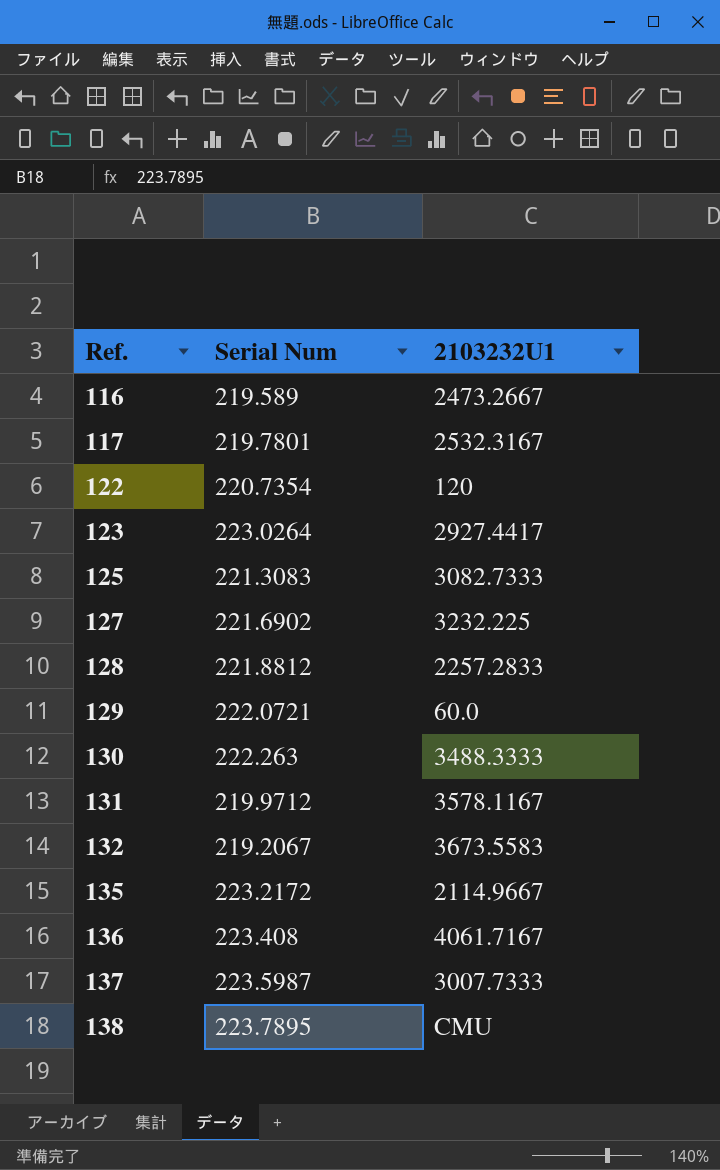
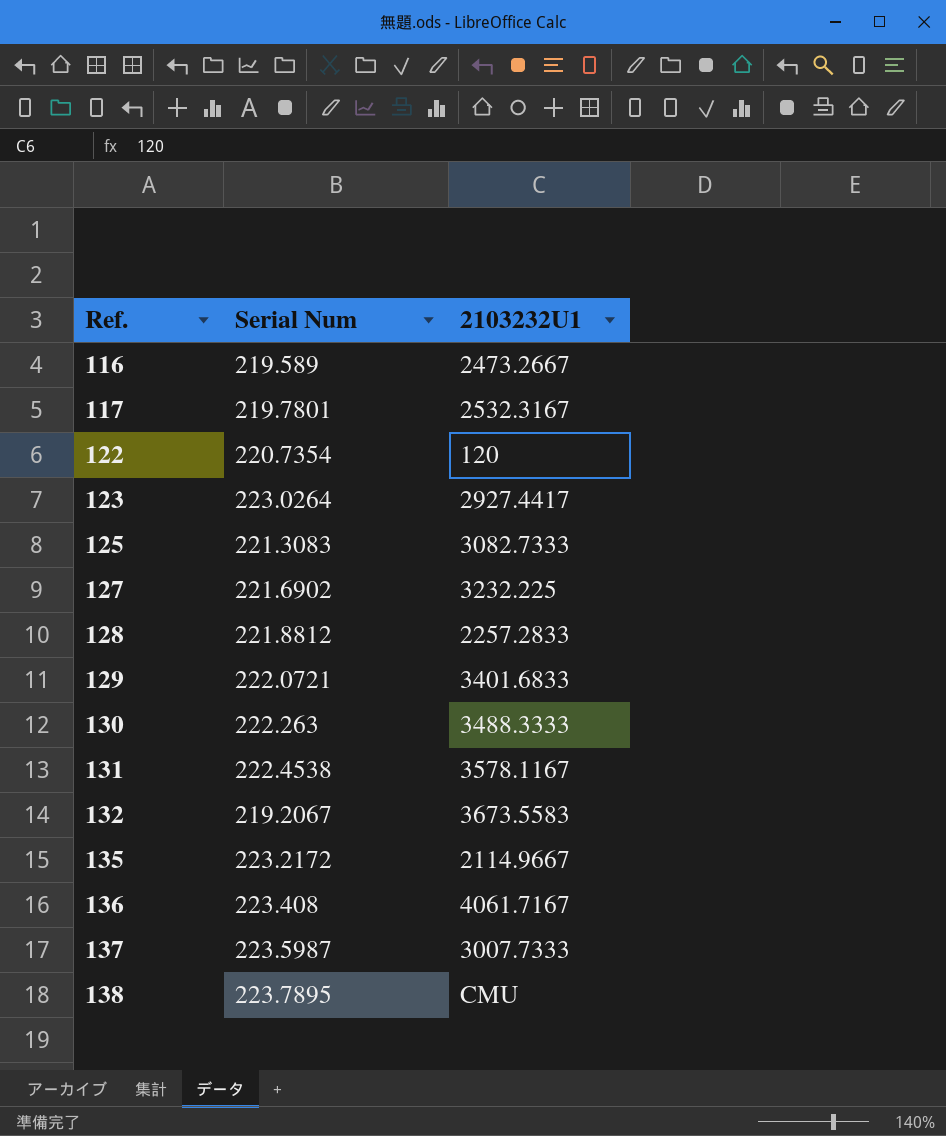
129 | 2103232U1: 60.0 -> 3401.6833
131 | Serial Num: 219.9712 -> 222.4538

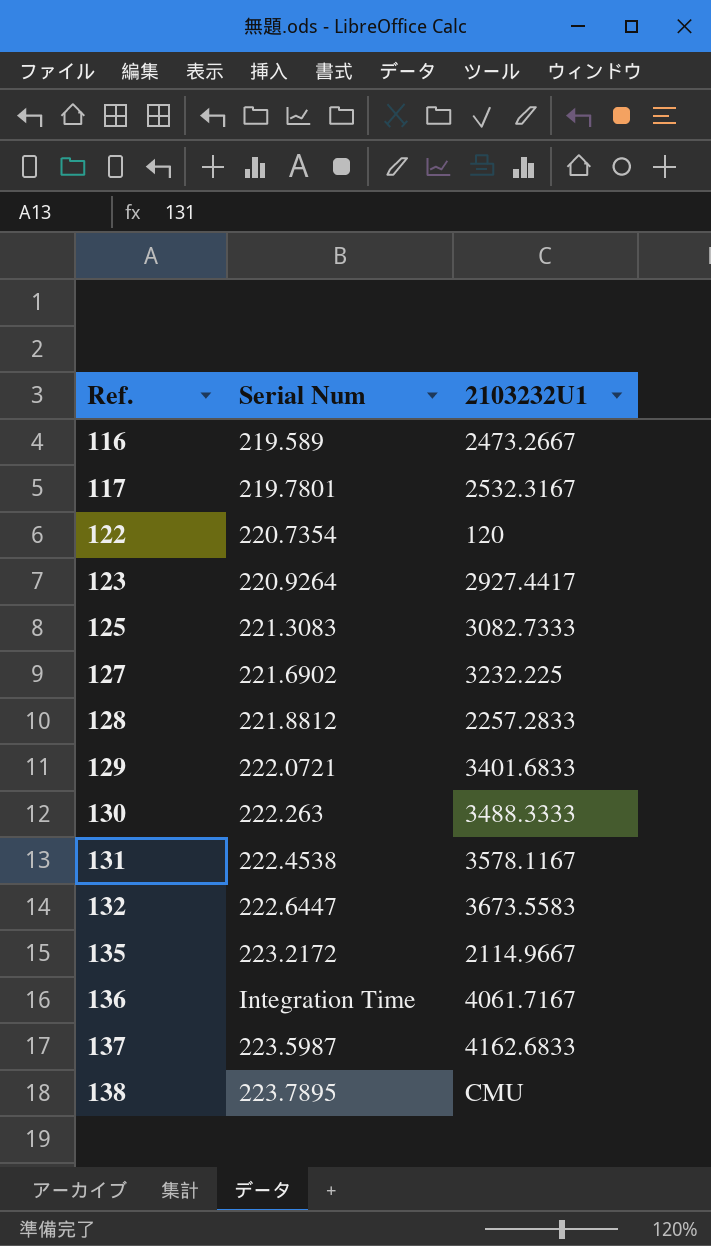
123 | Serial Num: 223.0264 -> 220.9264
132 | Serial Num: 219.2067 -> 222.6447
136 | Serial Num: 223.408 -> Integration Time
137 | 2103232U1: 3007.7333 -> 4162.6833

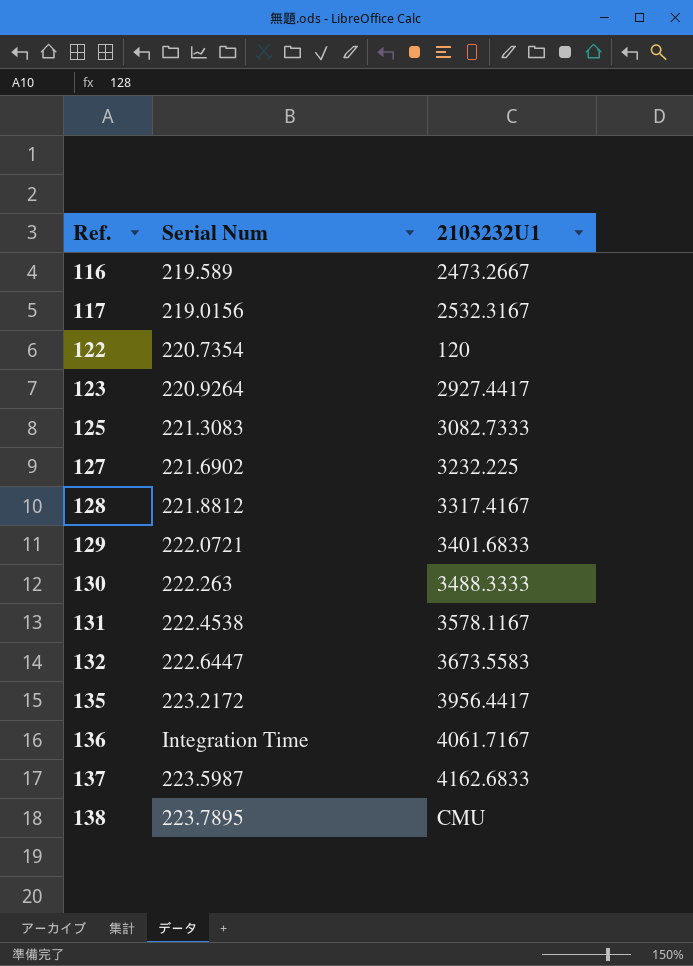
117 | Serial Num: 219.7801 -> 219.0156
128 | 2103232U1: 2257.2833 -> 3317.4167
135 | 2103232U1: 2114.9667 -> 3956.4417

